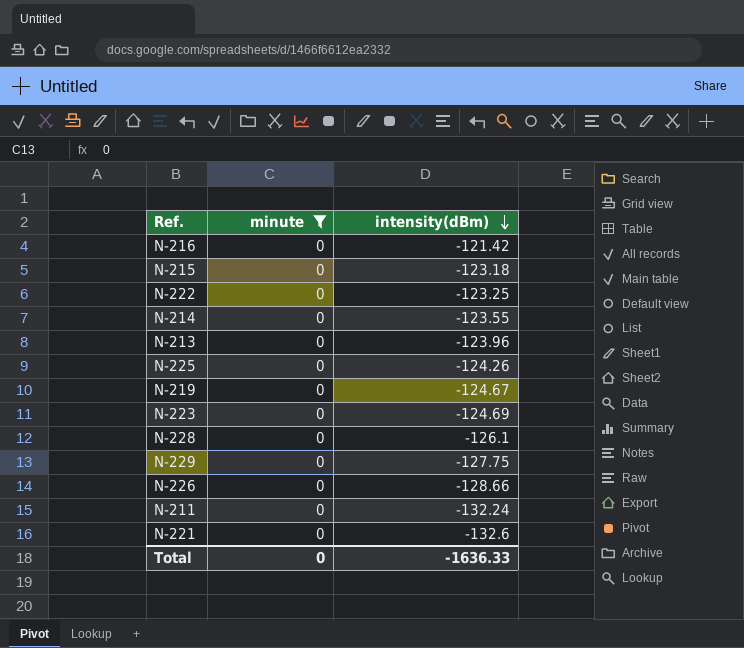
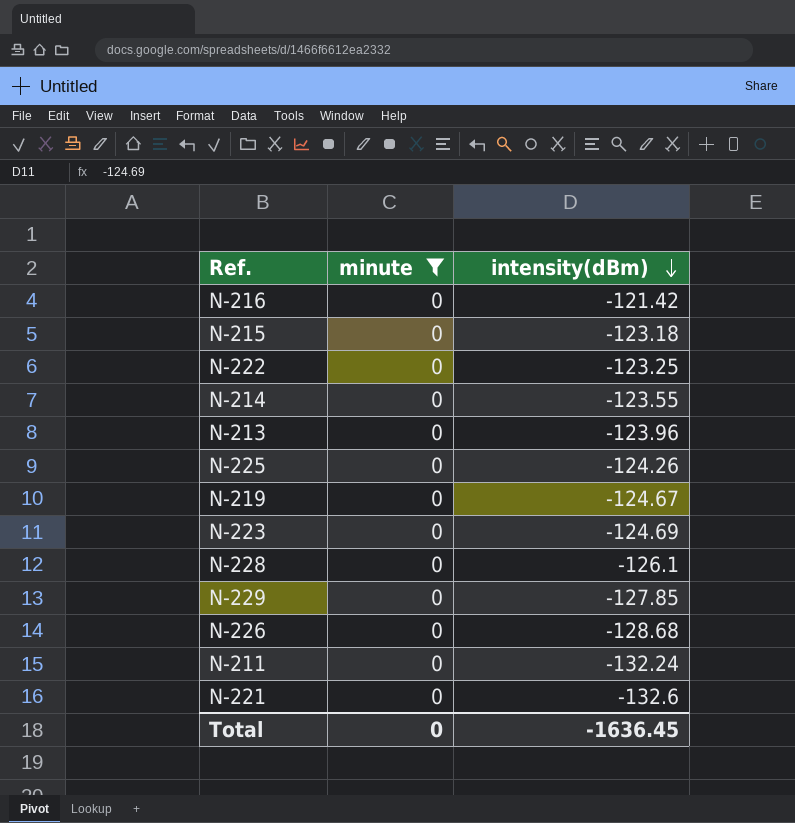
N-229 | intensity(dBm): -127.75 -> -127.85
N-226 | intensity(dBm): -128.66 -> -128.68
Total | intensity(dBm): -1636.33 -> -1636.45

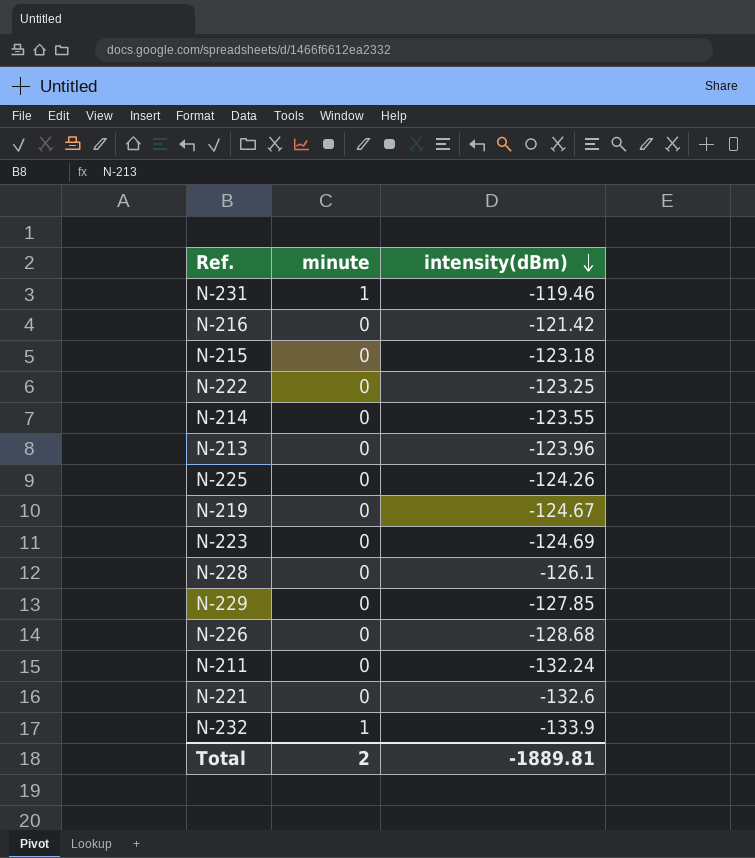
filter: minute = 0 -> none
Total | minute: 0 -> 2
Total | intensity(dBm): -1636.45 -> -1889.81

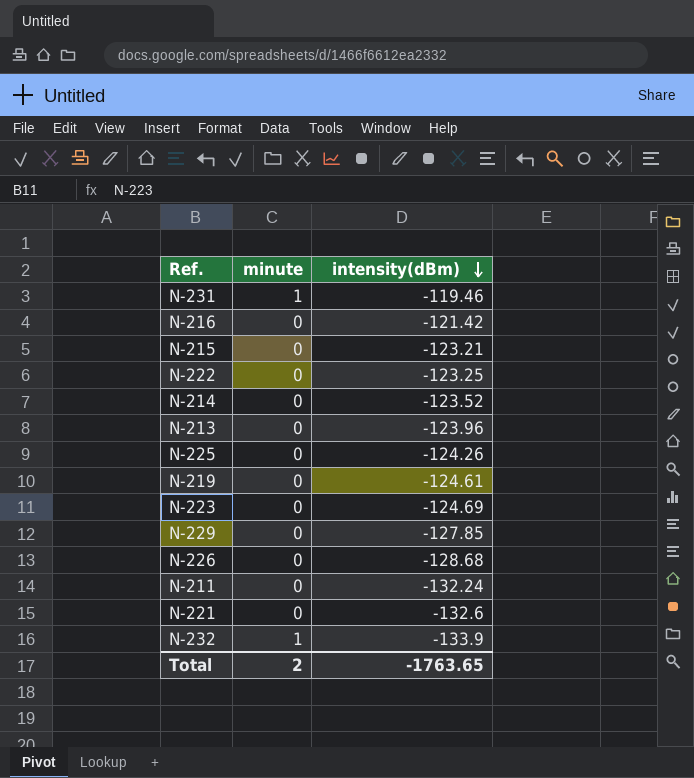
row N-228: 0 | -126.1 -> none
N-215 | intensity(dBm): -123.18 -> -123.21
N-214 | intensity(dBm): -123.55 -> -123.52
N-219 | intensity(dBm): -124.67 -> -124.61
Total | intensity(dBm): -1889.81 -> -1763.65

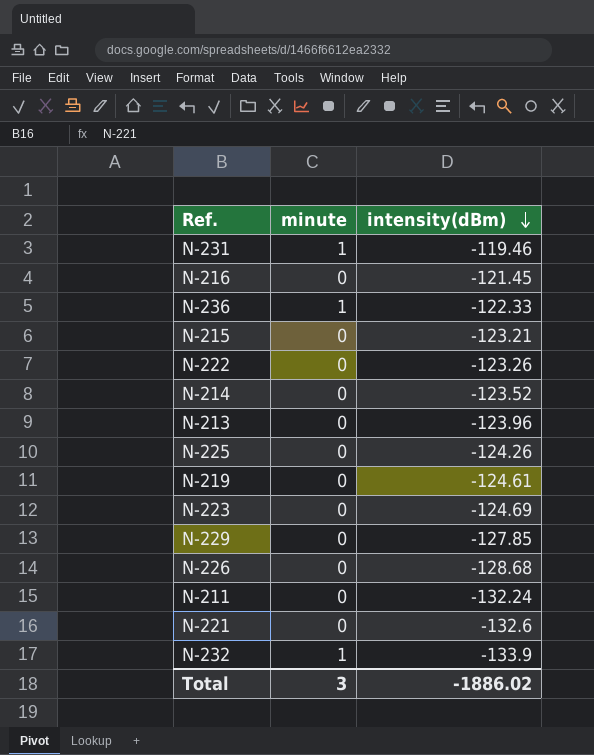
N-216 | intensity(dBm): -121.42 -> -121.45
row N-236: none -> 1 | -122.33
N-222 | intensity(dBm): -123.25 -> -123.26
Total | minute: 2 -> 3
Total | intensity(dBm): -1763.65 -> -1886.02

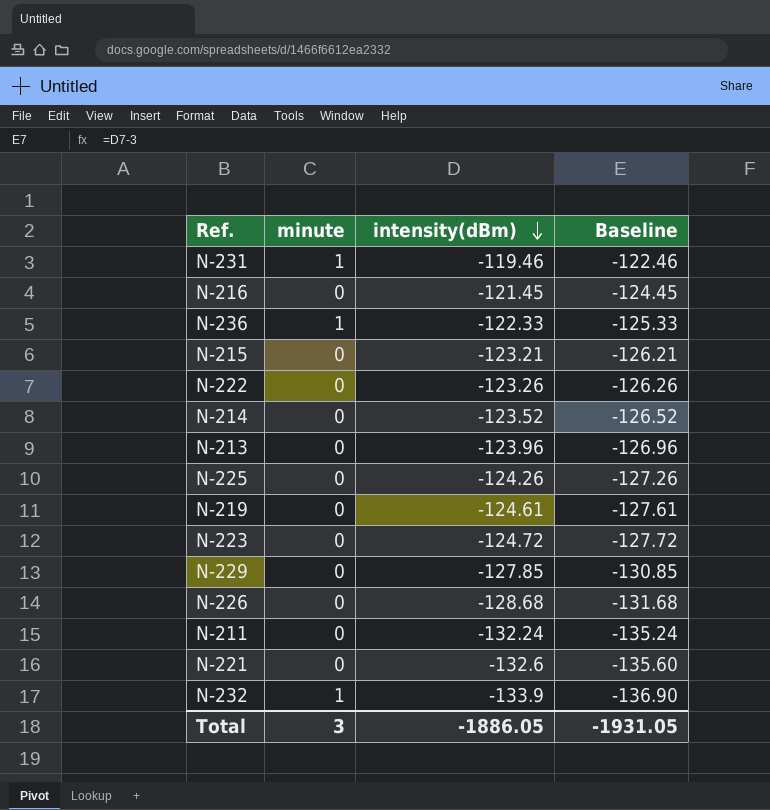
column Baseline | formula: none -> [intensity(dBm)] - 3
N-223 | intensity(dBm): -124.69 -> -124.72
Total | intensity(dBm): -1886.02 -> -1886.05

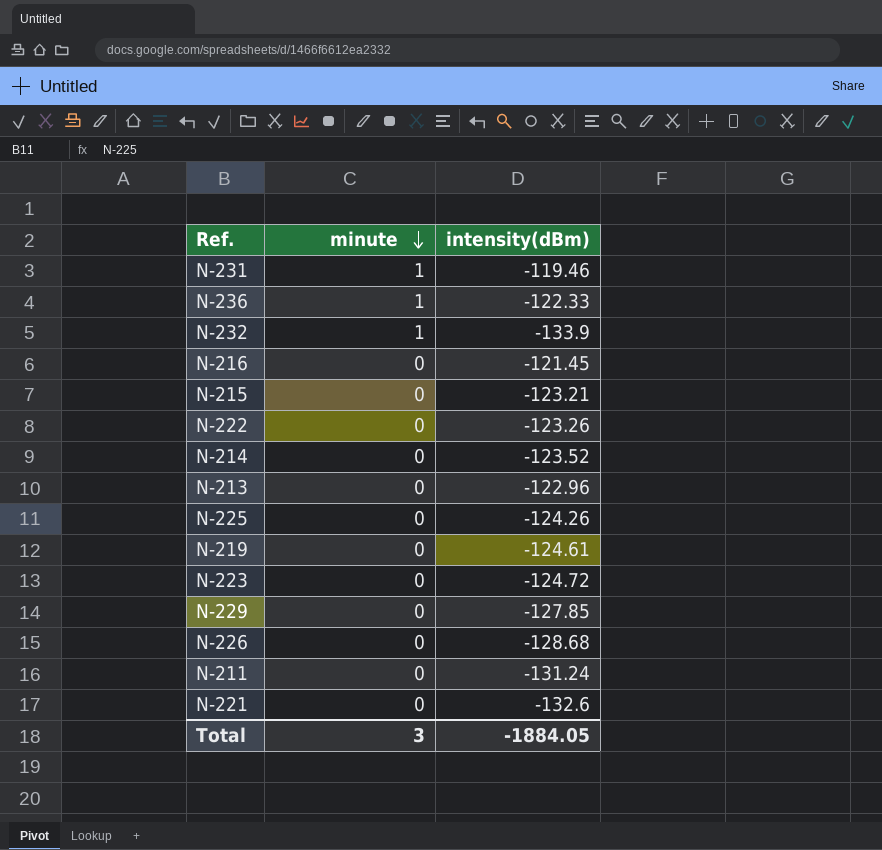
row order: intensity(dBm) descending -> minute descending
column Baseline | formula: [intensity(dBm)] - 3 -> none
N-213 | intensity(dBm): -123.96 -> -122.96
N-211 | intensity(dBm): -132.24 -> -131.24
Total | intensity(dBm): -1886.05 -> -1884.05

